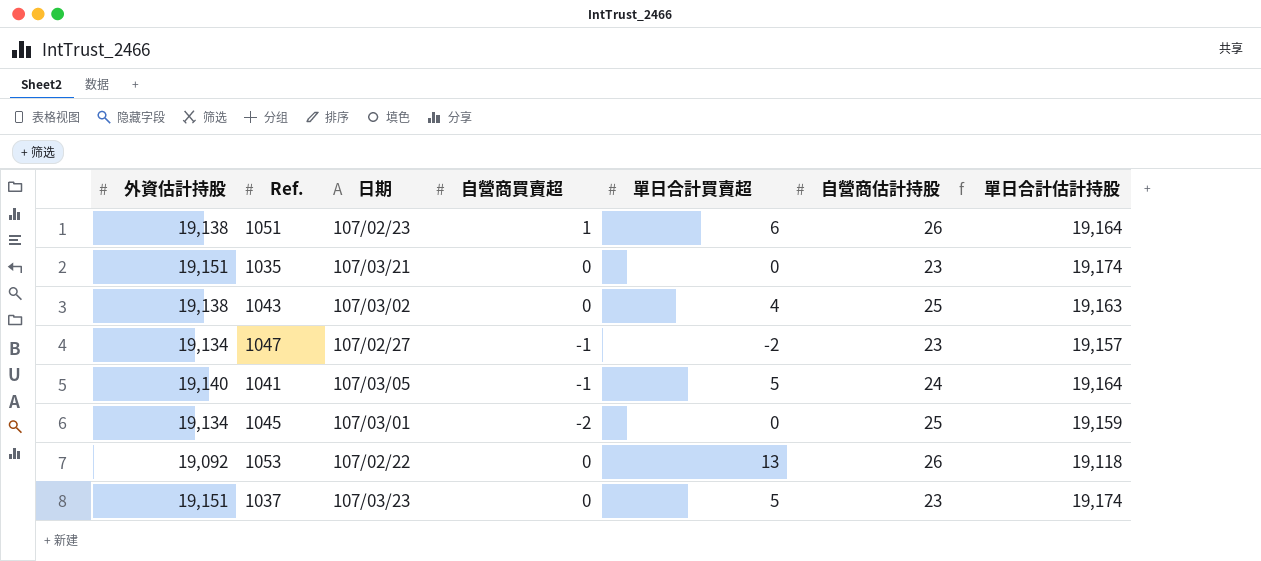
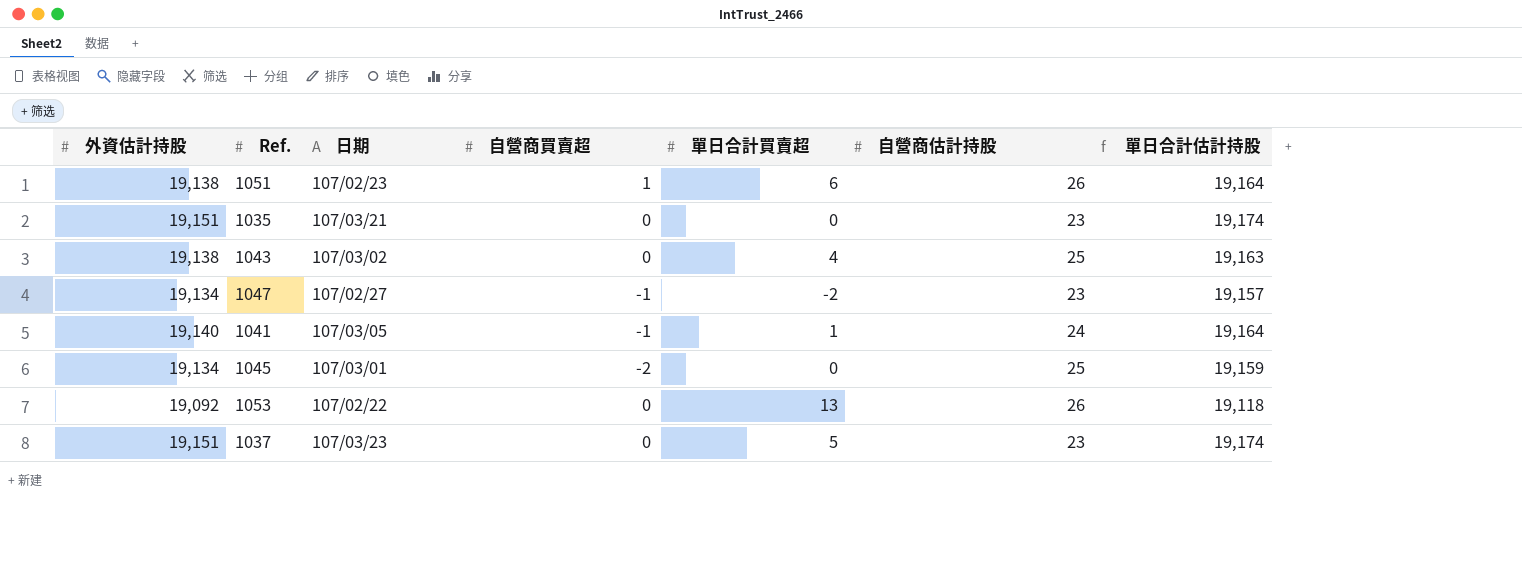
1041 | 單日合計買賣超: 5 -> 1

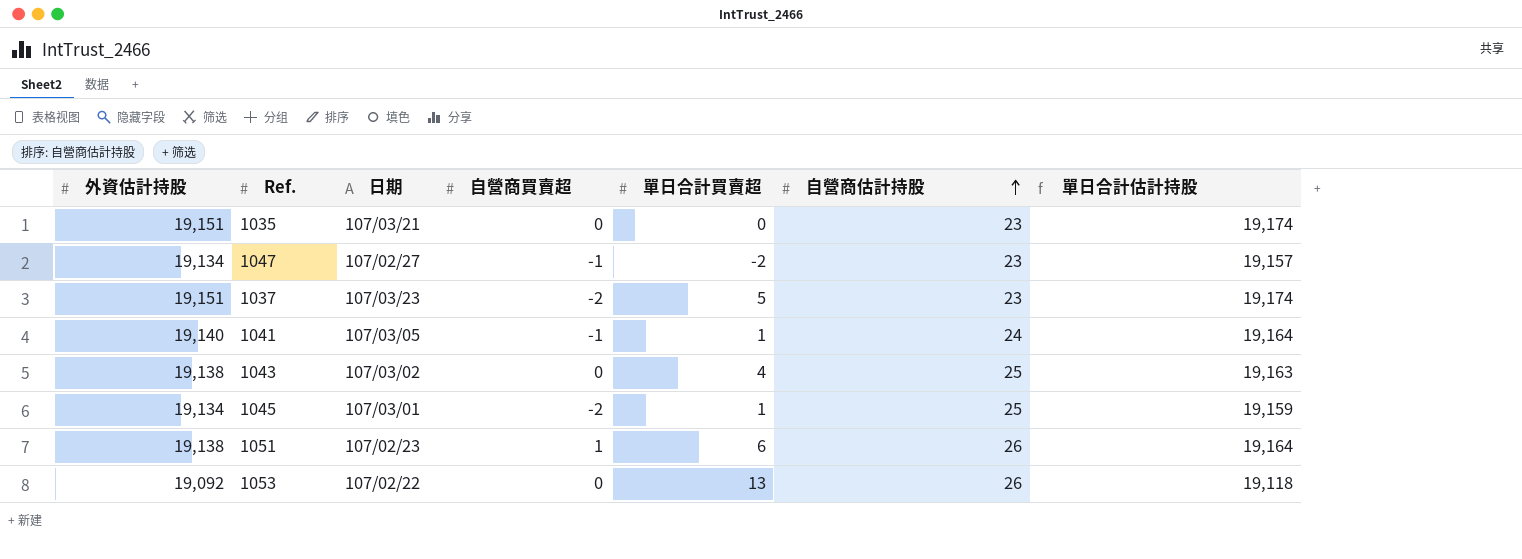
row order: none -> 自營商估計持股 ascending
1037 | 自營商買賣超: 0 -> -2
1045 | 單日合計買賣超: 0 -> 1

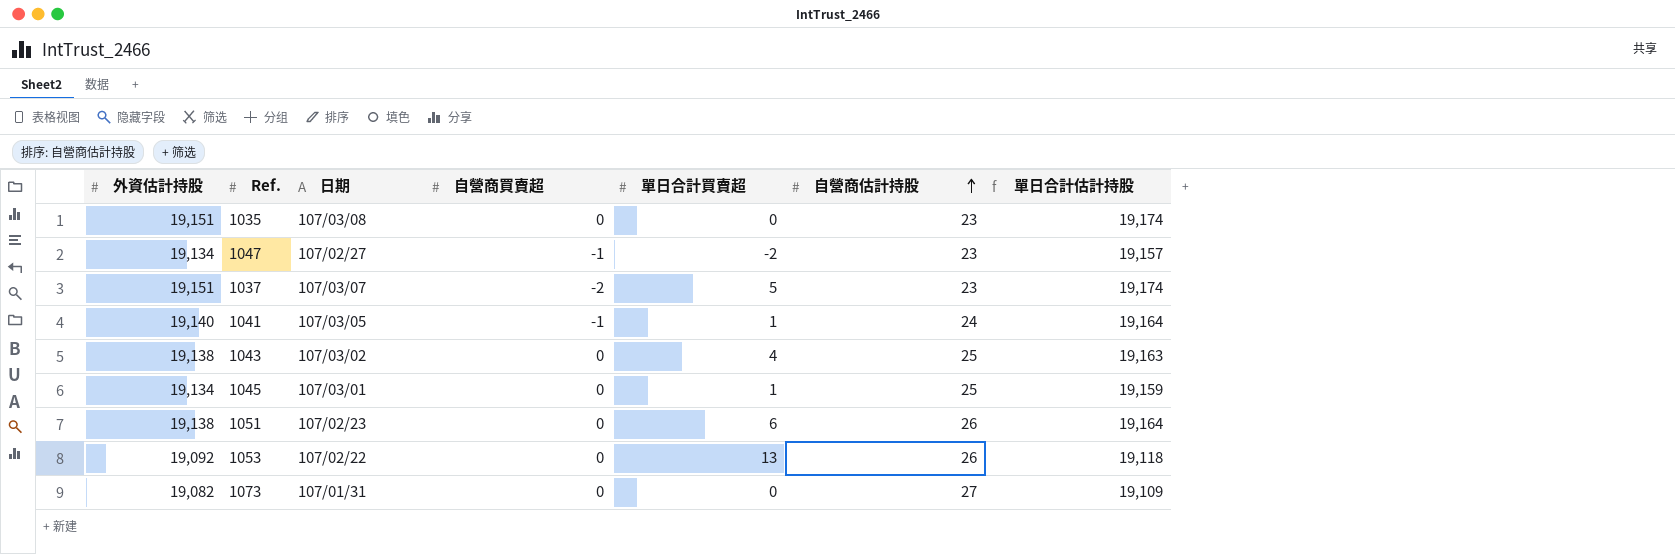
1035 | 日期: 107/03/21 -> 107/03/08
1037 | 日期: 107/03/23 -> 107/03/07
1045 | 自營商買賣超: -2 -> 0
1051 | 自營商買賣超: 1 -> 0
row 1073: none -> 19,082 | 107/01/31 | 0 | 0 | 27 | 19,109

